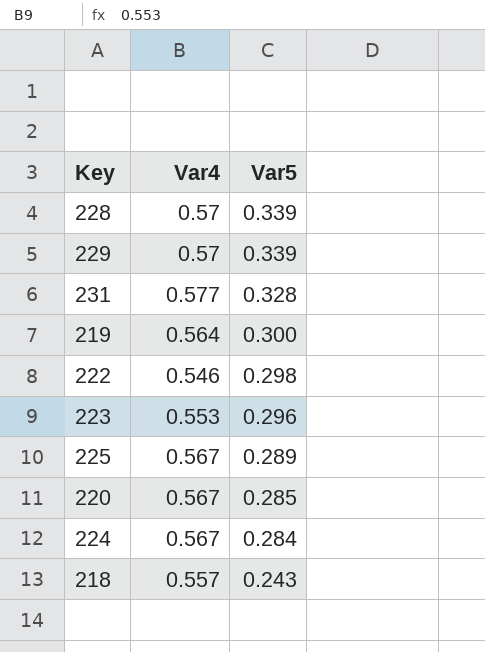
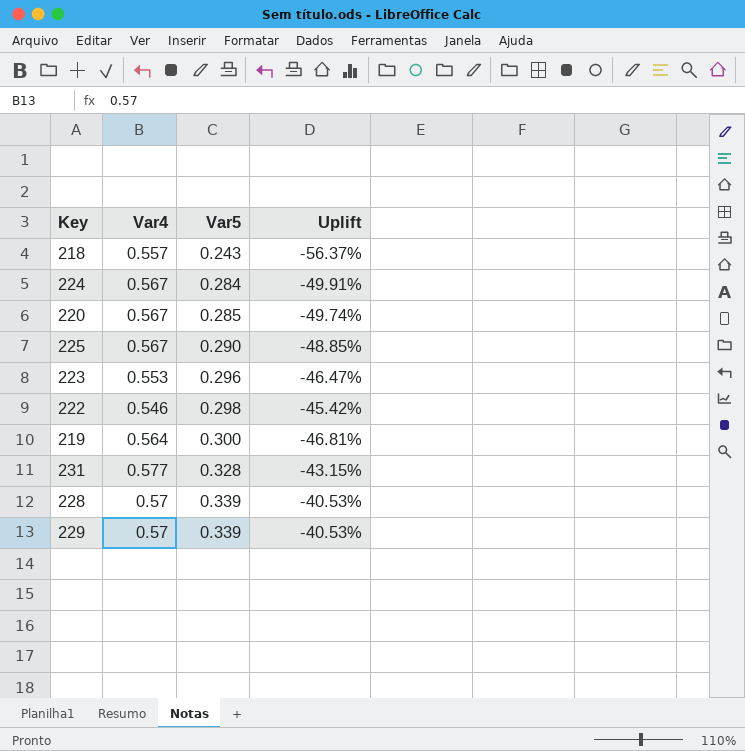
row order: Var5 descending -> Var5 ascending
column Uplift | formula: none -> ([Var5] - [Var4]) / [Var4]
225 | Var5: 0.289 -> 0.290

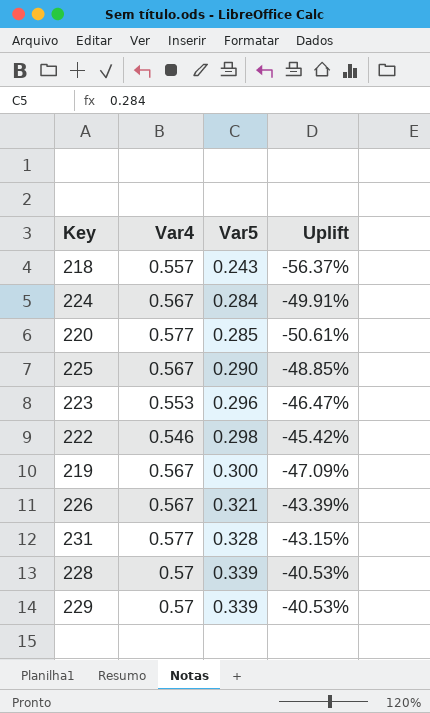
220 | Var4: 0.567 -> 0.577
220 | Uplift: -49.74% -> -50.61%
219 | Var4: 0.564 -> 0.567
219 | Uplift: -46.81% -> -47.09%
row 226: none -> 0.567 | 0.321 | -43.39%

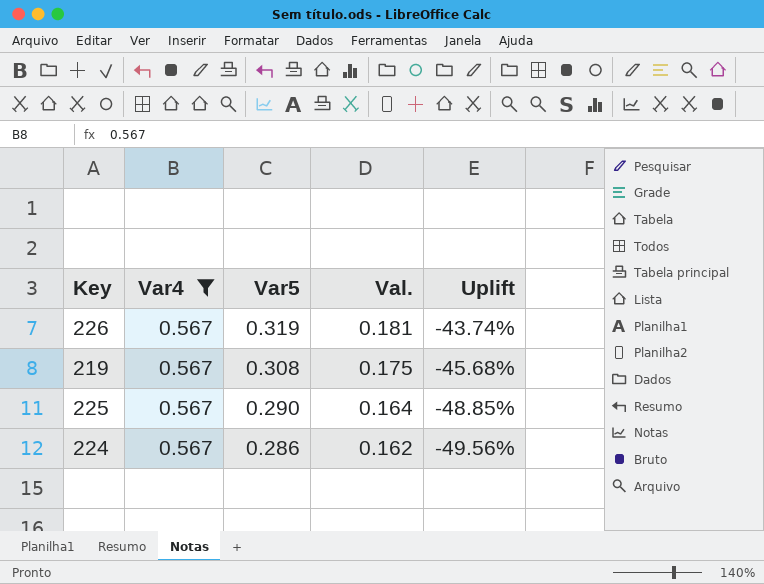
filter: none -> Var4 = 0.567
row order: Var5 ascending -> Var5 descending
column Val. | formula: none -> [Var4] * [Var5]
226 | Var5: 0.321 -> 0.319
226 | Uplift: -43.39% -> -43.74%
219 | Var5: 0.300 -> 0.308
219 | Uplift: -47.09% -> -45.68%
224 | Var5: 0.284 -> 0.286
224 | Uplift: -49.91% -> -49.56%

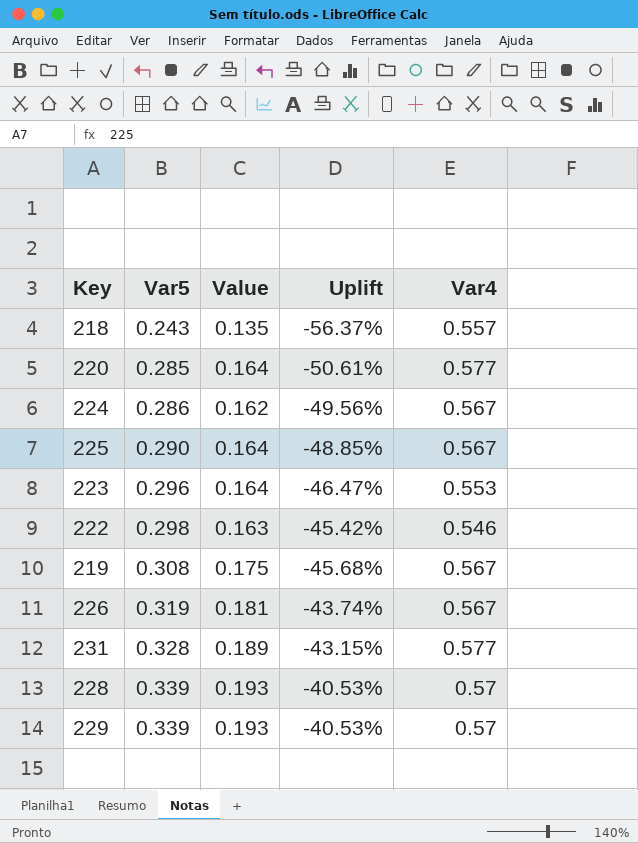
filter: Var4 = 0.567 -> none
row order: Var5 descending -> Var5 ascending
column name: Val. -> Value
column Var4 | position: 2 -> 5

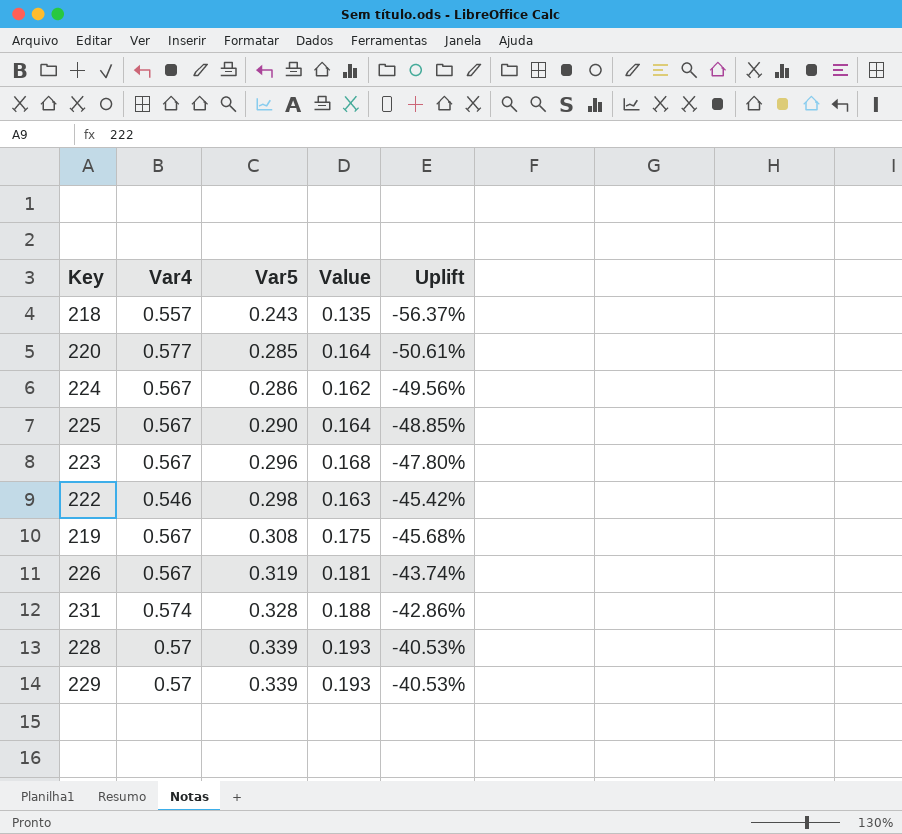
column Var4 | position: 5 -> 2
223 | Var4: 0.553 -> 0.567
223 | Value: 0.164 -> 0.168
223 | Uplift: -46.47% -> -47.80%
231 | Var4: 0.577 -> 0.574
231 | Value: 0.189 -> 0.188
231 | Uplift: -43.15% -> -42.86%

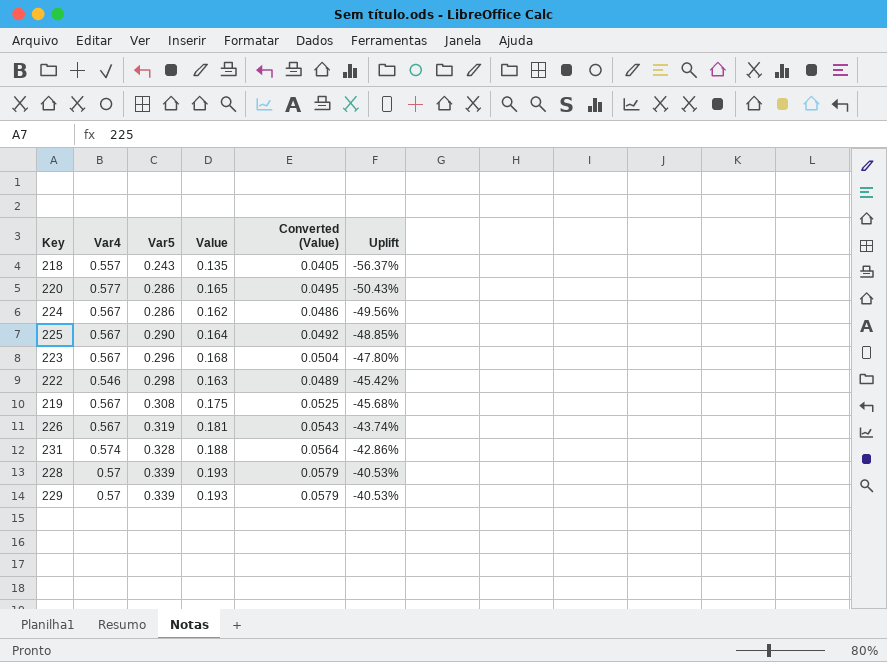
column Converted (Value) | formula: none -> [Value] * 0.3
220 | Var5: 0.285 -> 0.286
220 | Value: 0.164 -> 0.165
220 | Uplift: -50.61% -> -50.43%

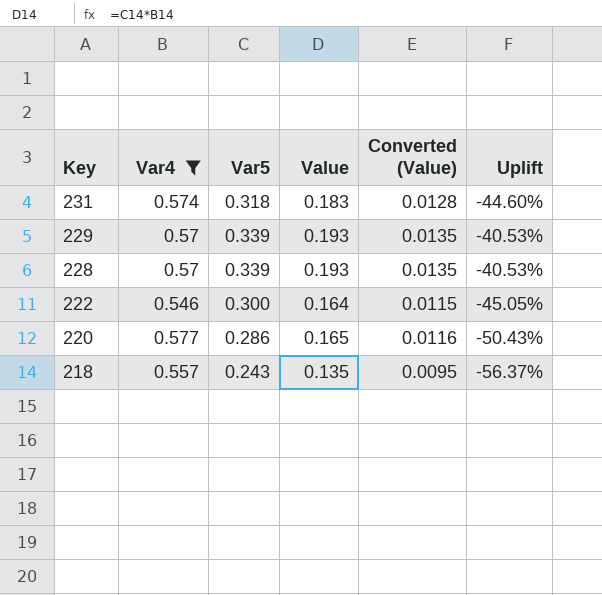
filter: none -> Var4 != 0.567
row order: Var5 ascending -> Key descending
column Converted (Value) | formula: [Value] * 0.3 -> [Value] * 0.07
231 | Var5: 0.328 -> 0.318
231 | Value: 0.188 -> 0.183
231 | Uplift: -42.86% -> -44.60%
222 | Var5: 0.298 -> 0.300
222 | Value: 0.163 -> 0.164
222 | Uplift: -45.42% -> -45.05%

